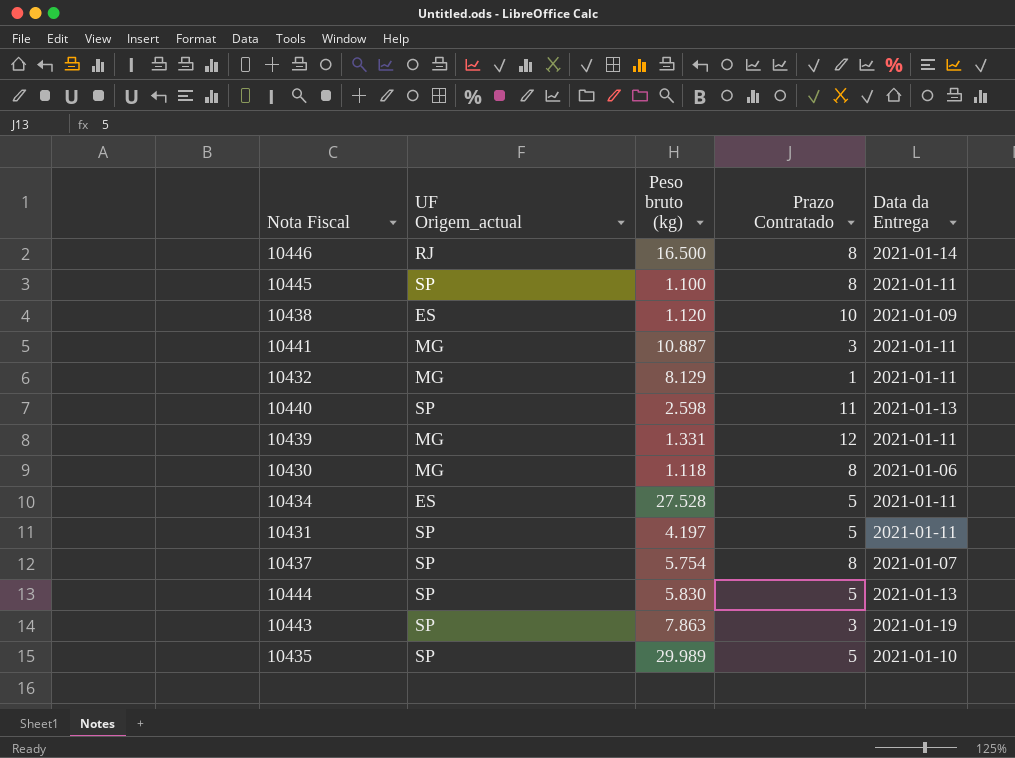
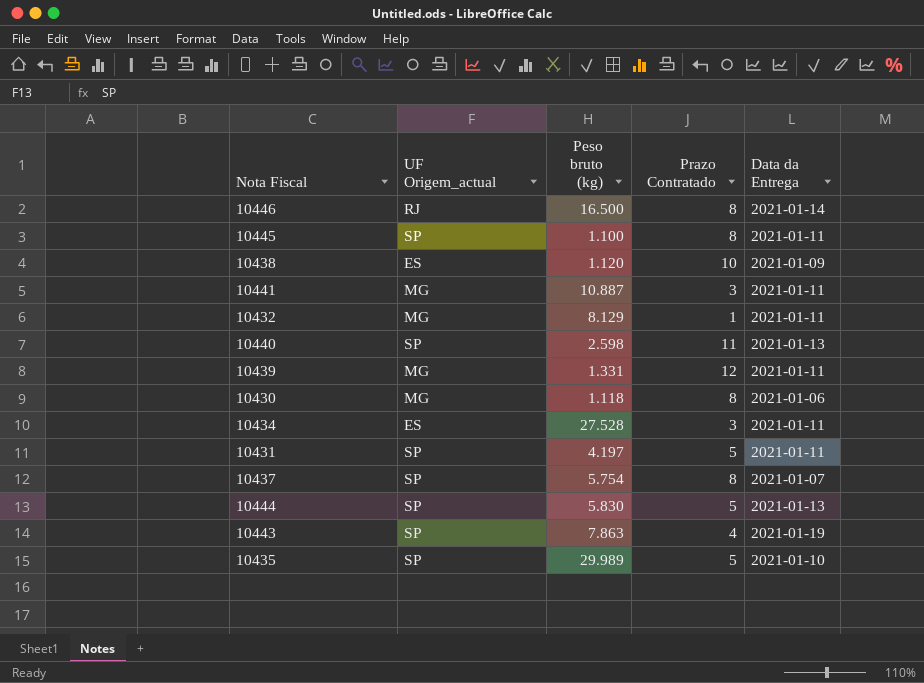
10434 | Prazo Contratado: 5 -> 3
10443 | Prazo Contratado: 3 -> 4

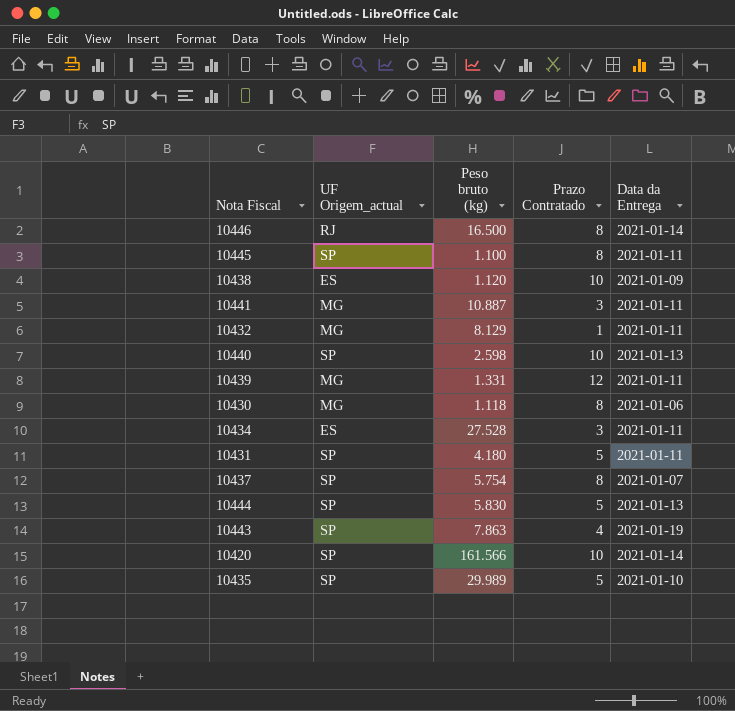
10440 | Prazo Contratado: 11 -> 10
10431 | Peso bruto (kg): 4.197 -> 4.180
row 10420: none -> SP | 161.566 | 10 | 2021-01-14

